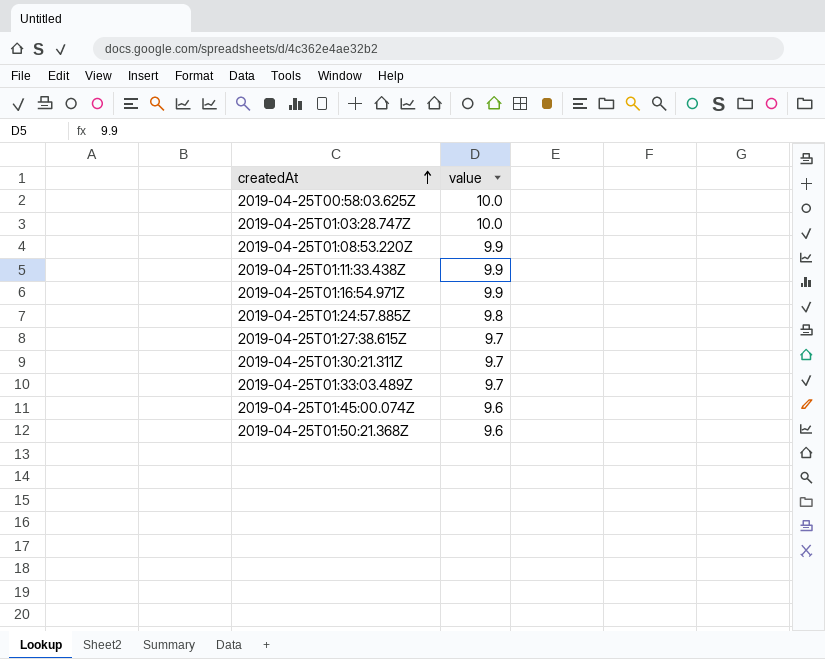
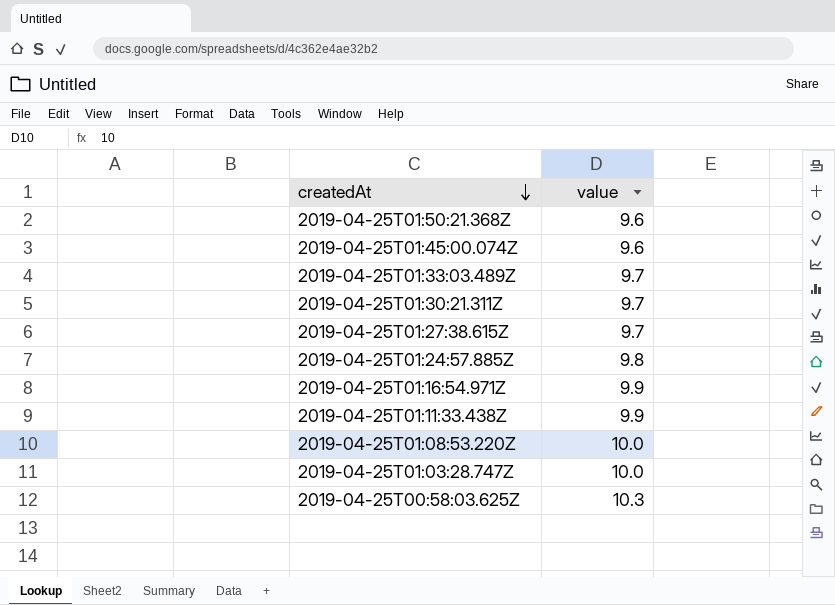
row order: createdAt ascending -> createdAt descending
2019-04-25T01:08:53.220Z | value: 9.9 -> 10.0
2019-04-25T00:58:03.625Z | value: 10.0 -> 10.3

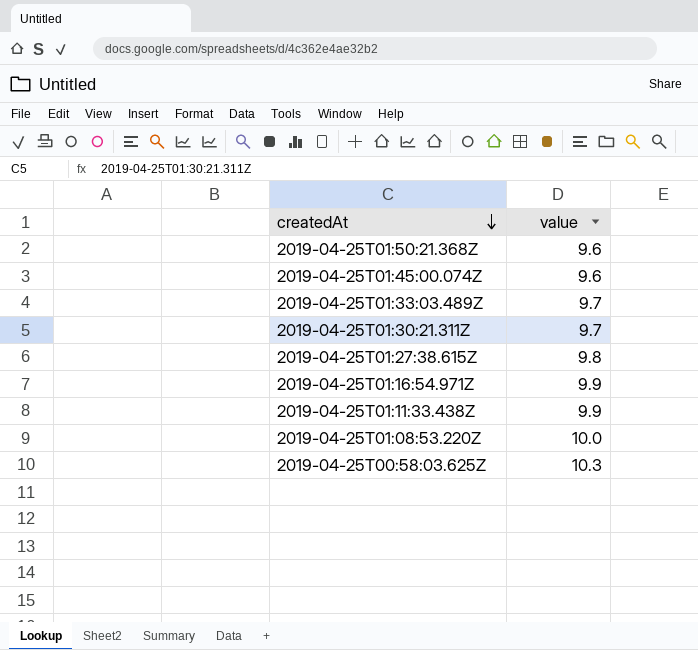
row 2019-04-25T01:24:57.885Z: 9.8 -> none
row 2019-04-25T01:03:28.747Z: 10.0 -> none
2019-04-25T01:27:38.615Z | value: 9.7 -> 9.8

